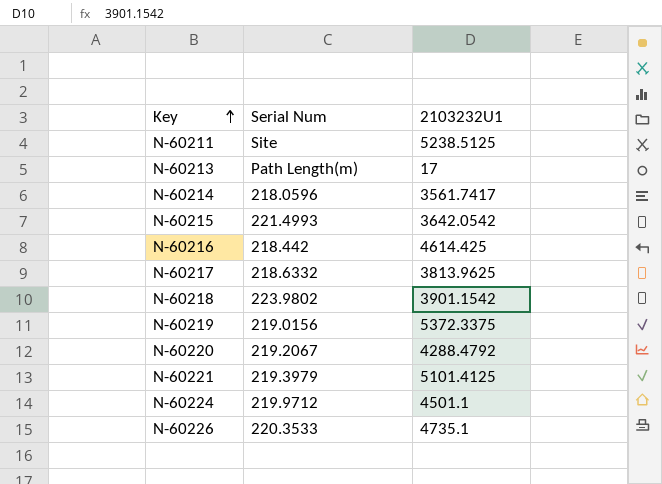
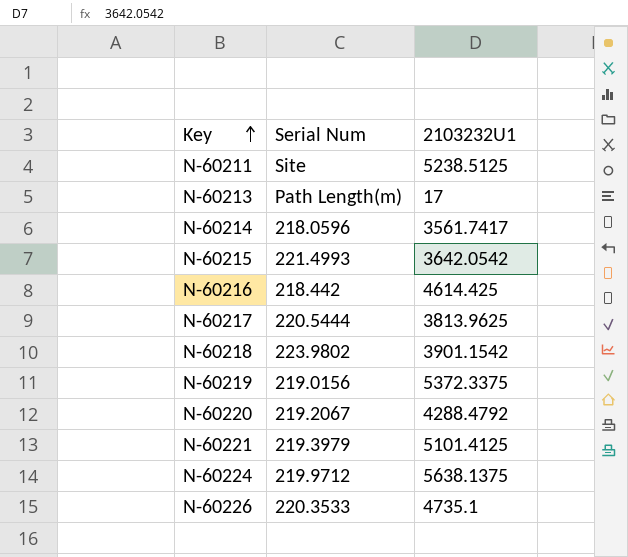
N-60217 | Serial Num: 218.6332 -> 220.5444
N-60224 | 2103232U1: 4501.1 -> 5638.1375

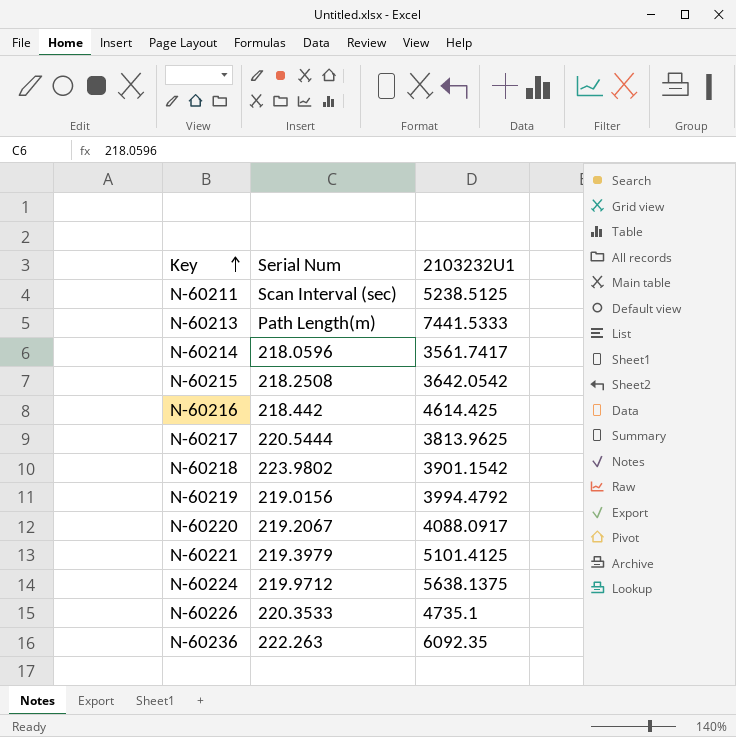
N-60211 | Serial Num: Site -> Scan Interval (sec)
N-60213 | 2103232U1: 17 -> 7441.5333
N-60215 | Serial Num: 221.4993 -> 218.2508
N-60219 | 2103232U1: 5372.3375 -> 3994.4792
N-60220 | 2103232U1: 4288.4792 -> 4088.0917
row N-60236: none -> 222.263 | 6092.35

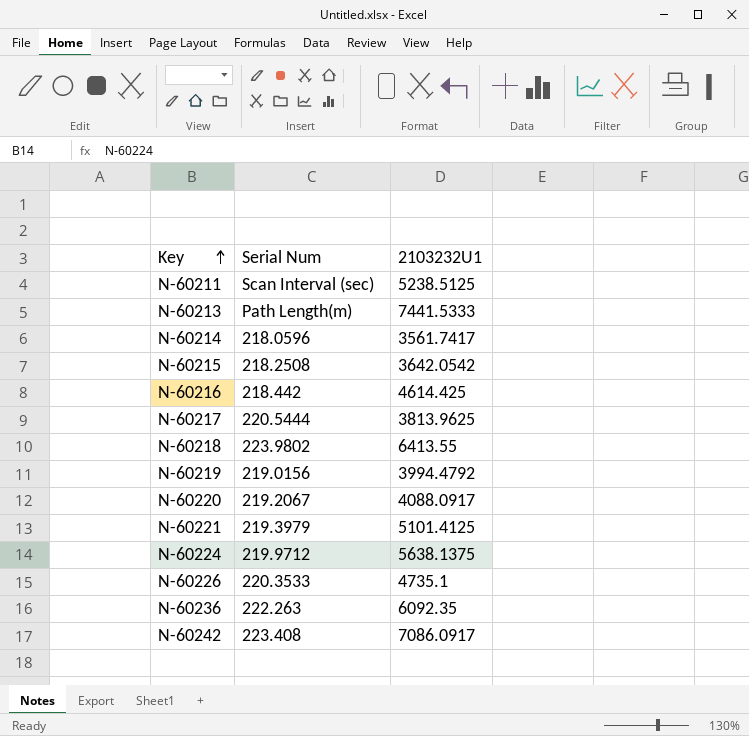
N-60218 | 2103232U1: 3901.1542 -> 6413.55
row N-60242: none -> 223.408 | 7086.0917

